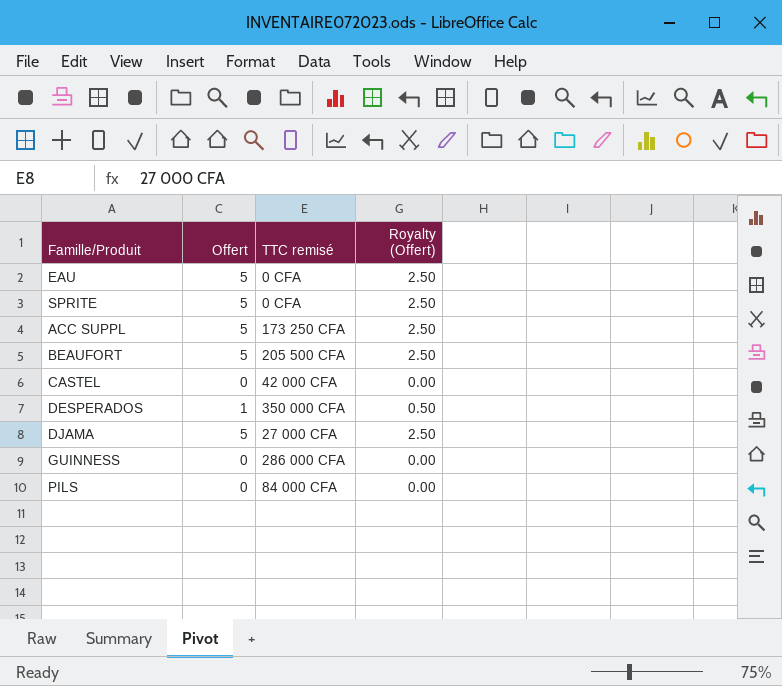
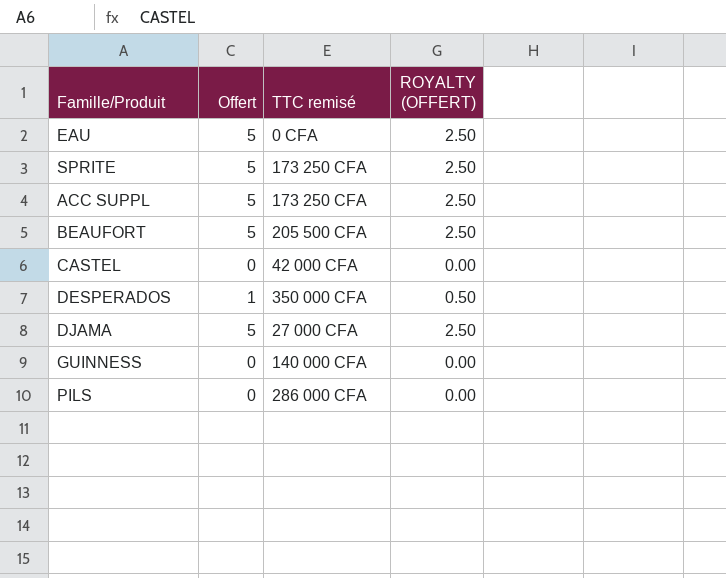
column name: Royalty (Offert) -> ROYALTY (OFFERT)
SPRITE | TTC remisé: 0 CFA -> 173 250 CFA
GUINNESS | TTC remisé: 286 000 CFA -> 140 000 CFA
PILS | TTC remisé: 84 000 CFA -> 286 000 CFA

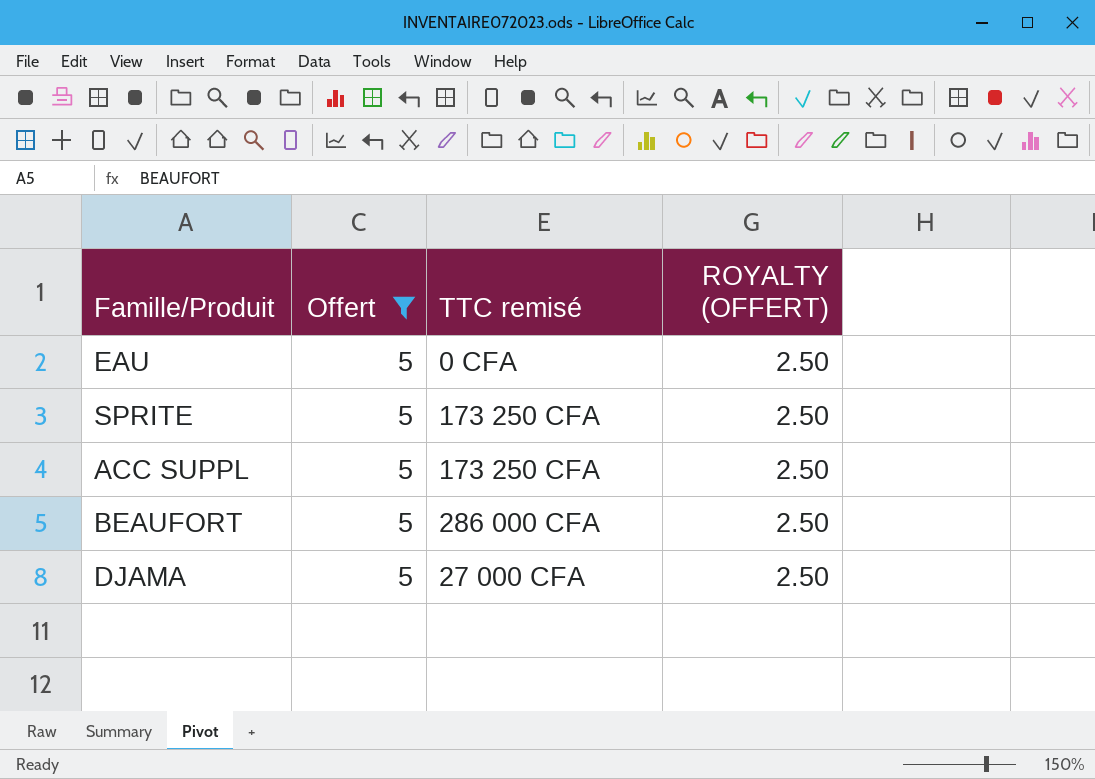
filter: none -> Offert = 5
BEAUFORT | TTC remisé: 205 500 CFA -> 286 000 CFA

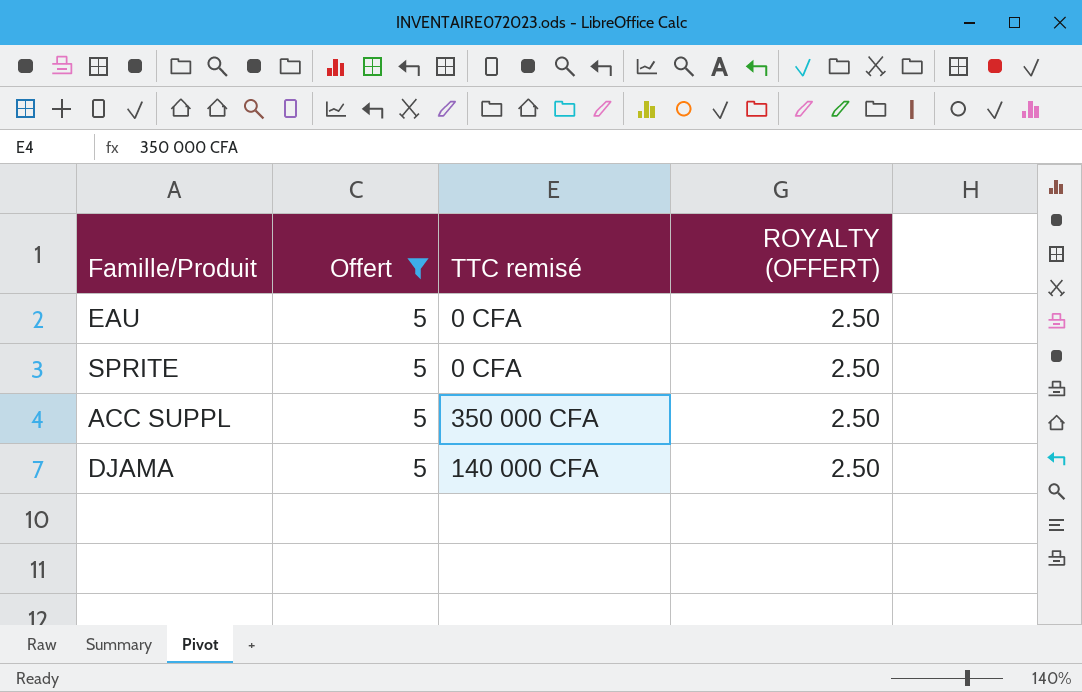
row BEAUFORT: 5 | 286 000 CFA | 2.50 -> none
SPRITE | TTC remisé: 173 250 CFA -> 0 CFA
ACC SUPPL | TTC remisé: 173 250 CFA -> 350 000 CFA
DJAMA | TTC remisé: 27 000 CFA -> 140 000 CFA

